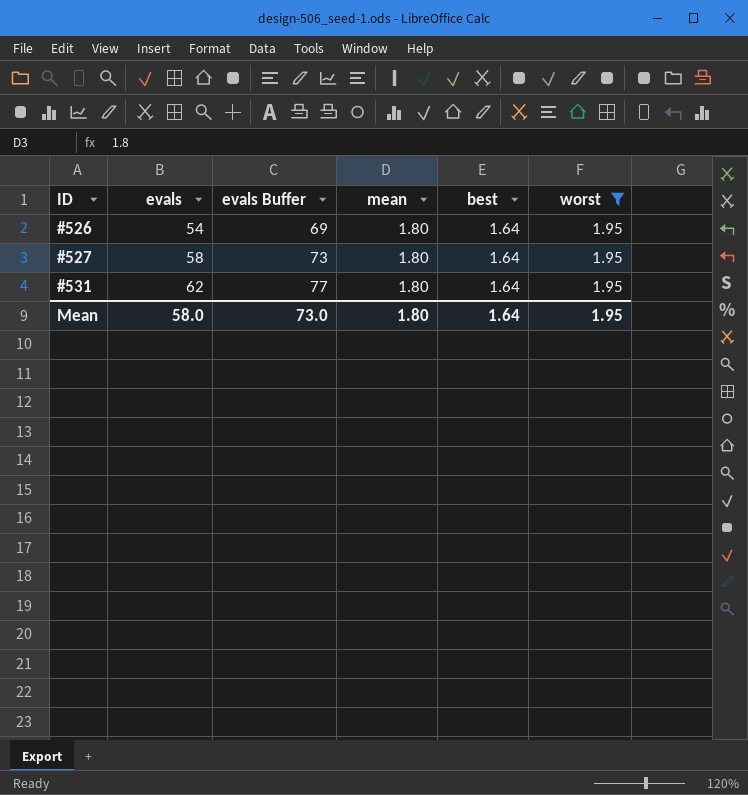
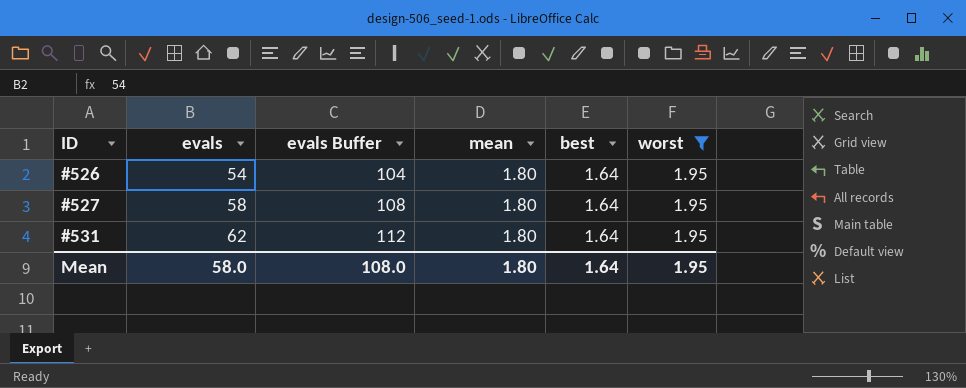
column evals Buffer | formula: [evals] + 15 -> [evals] + 50
Mean | evals Buffer: 73.0 -> 108.0

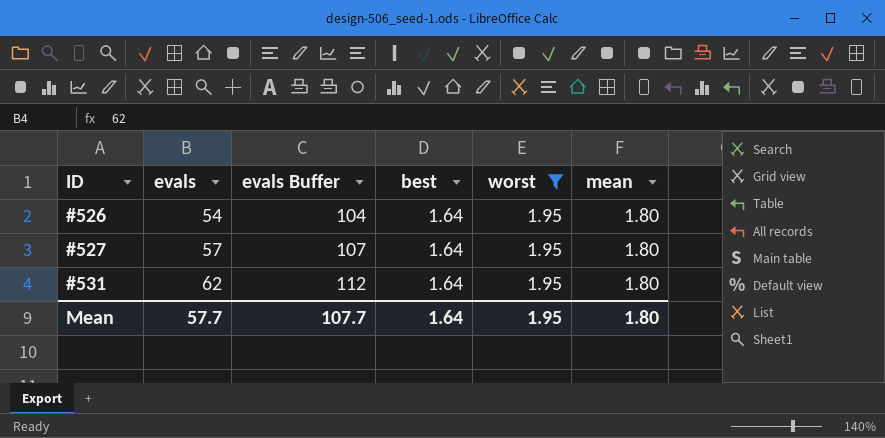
column mean | position: 4 -> 6
#527 | evals: 58 -> 57
#527 | evals Buffer: 108 -> 107
Mean | evals: 58.0 -> 57.7
Mean | evals Buffer: 108.0 -> 107.7

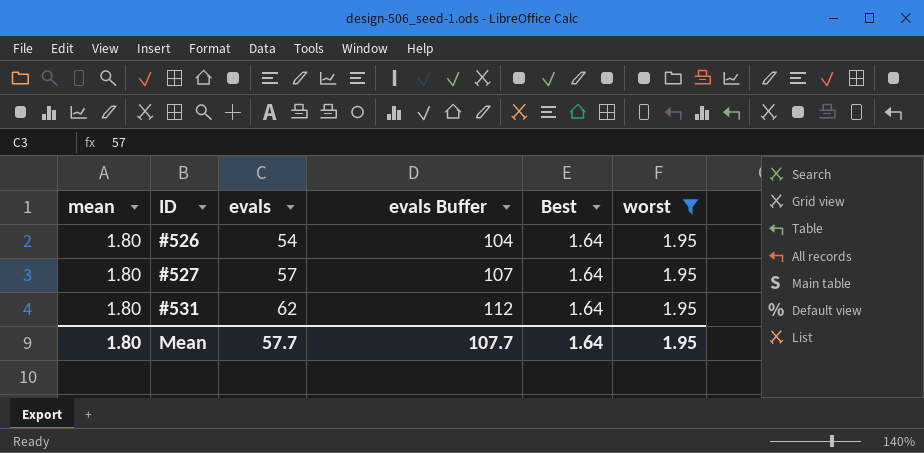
column mean | position: 6 -> 1
column name: best -> Best

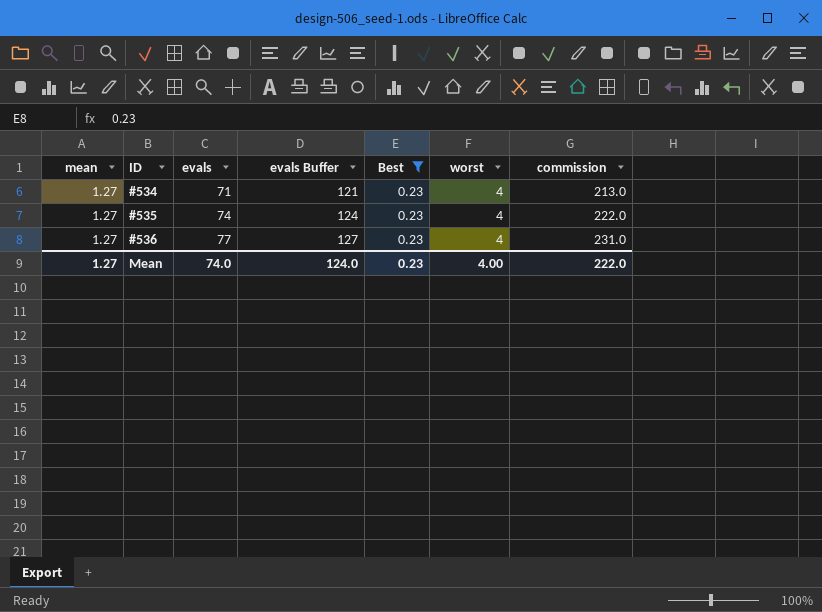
filter: worst = 1.95 -> Best = 0.23
column commission | formula: none -> [evals] * 3
Mean | mean: 1.80 -> 1.27
Mean | evals: 57.7 -> 74.0
Mean | evals Buffer: 107.7 -> 124.0
Mean | Best: 1.64 -> 0.23
Mean | worst: 1.95 -> 4.00

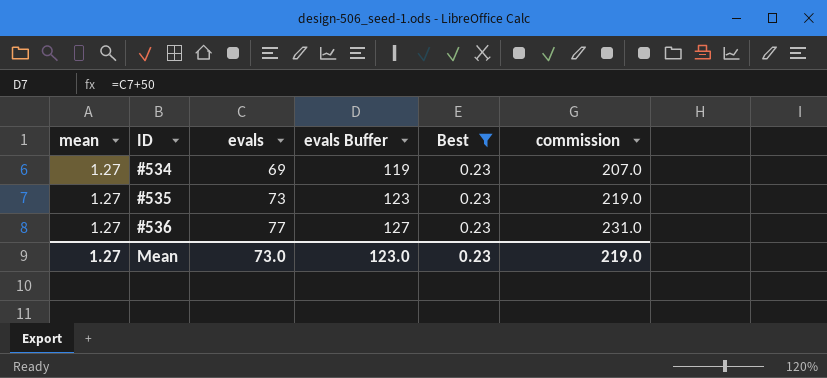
column worst | position: 6 -> none
#534 | evals: 71 -> 69
#534 | evals Buffer: 121 -> 119
#534 | commission: 213.0 -> 207.0
#535 | evals: 74 -> 73
#535 | evals Buffer: 124 -> 123
#535 | commission: 222.0 -> 219.0
Mean | evals: 74.0 -> 73.0
Mean | evals Buffer: 124.0 -> 123.0
Mean | commission: 222.0 -> 219.0

